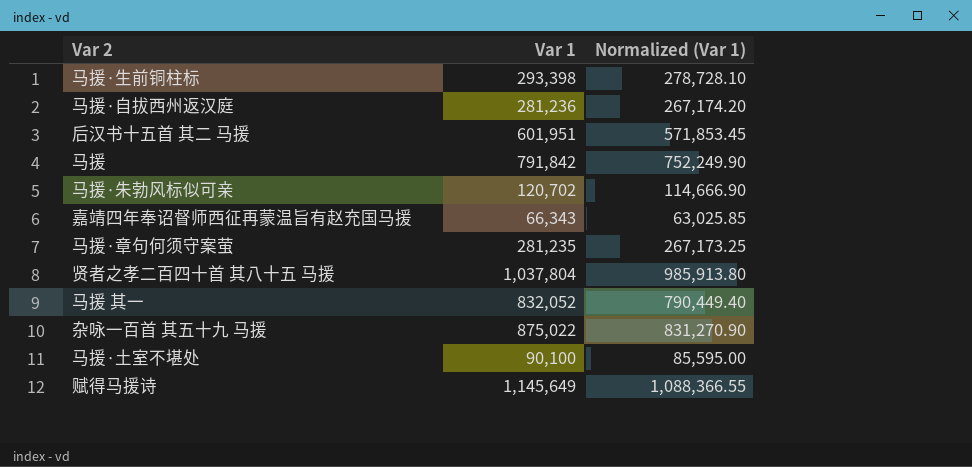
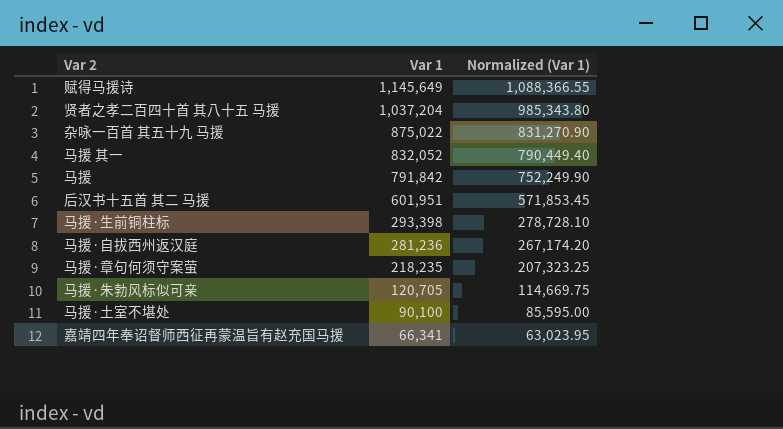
row order: none -> Var 1 descending
贤者之孝二百四十首 其八十五 马援 | Var 1: 1,037,804 -> 1,037,204
贤者之孝二百四十首 其八十五 马援 | Normalized (Var 1): 985,913.80 -> 985,343.80
马援·章句何须守案萤 | Var 1: 281,235 -> 218,235
马援·章句何须守案萤 | Normalized (Var 1): 267,173.25 -> 207,323.25
马援·朱勃风标似可亲 | Var 1: 120,702 -> 120,705
马援·朱勃风标似可亲 | Normalized (Var 1): 114,666.90 -> 114,669.75
嘉靖四年奉诏督师西征再蒙温旨有赵充国马援 | Var 1: 66,343 -> 66,341
嘉靖四年奉诏督师西征再蒙温旨有赵充国马援 | Normalized (Var 1): 63,025.85 -> 63,023.95

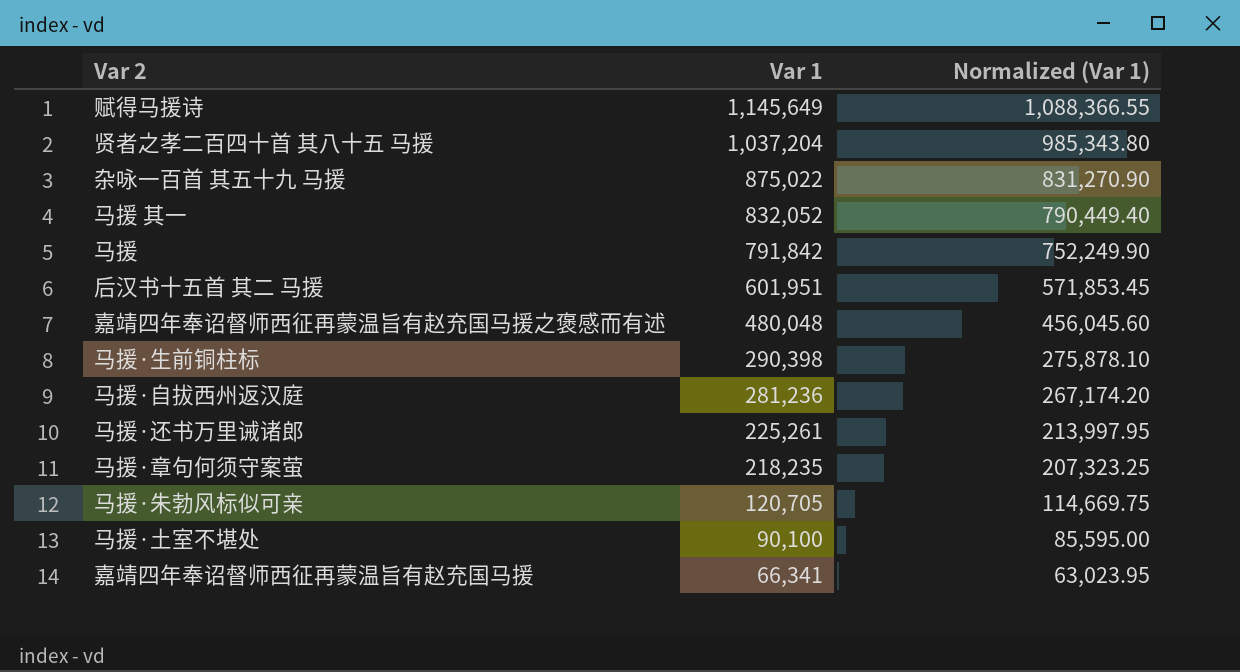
row 嘉靖四年奉诏督师西征再蒙温旨有赵充国马援之褒感而有述: none -> 480,048 | 456,045.60
马援·生前铜柱标 | Var 1: 293,398 -> 290,398
马援·生前铜柱标 | Normalized (Var 1): 278,728.10 -> 275,878.10
row 马援·还书万里诫诸郎: none -> 225,261 | 213,997.95

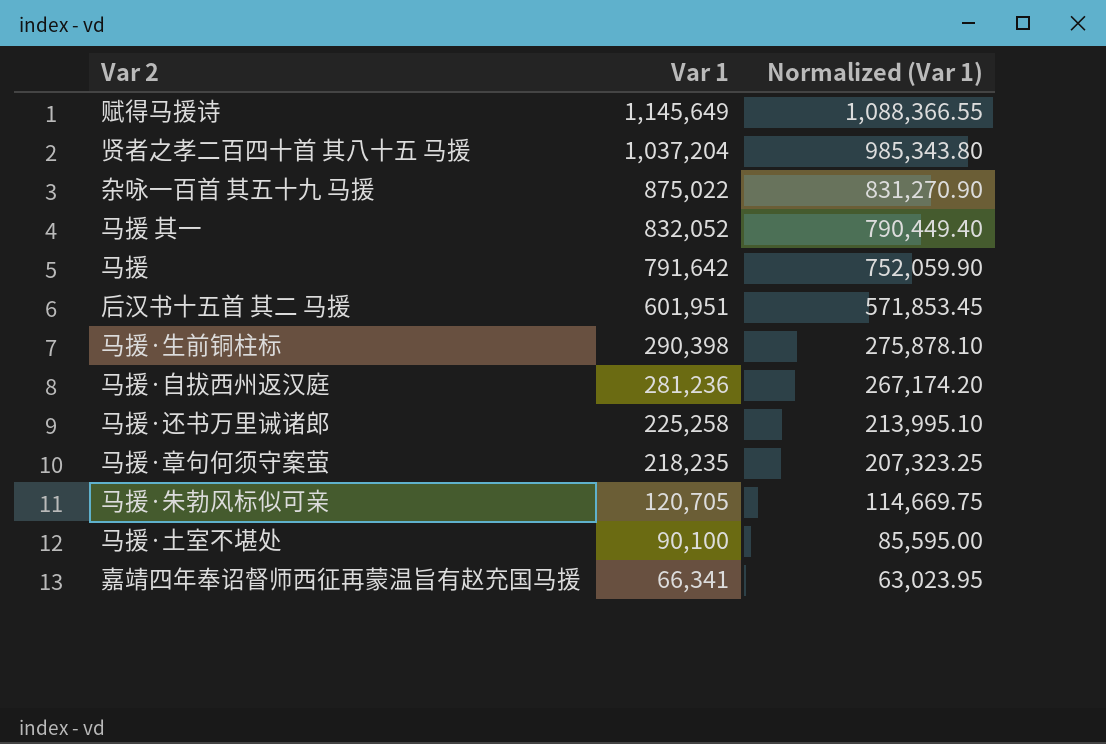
row 嘉靖四年奉诏督师西征再蒙温旨有赵充国马援之褒感而有述: 480,048 | 456,045.60 -> none
马援 | Var 1: 791,842 -> 791,642
马援 | Normalized (Var 1): 752,249.90 -> 752,059.90
马援·还书万里诫诸郎 | Var 1: 225,261 -> 225,258
马援·还书万里诫诸郎 | Normalized (Var 1): 213,997.95 -> 213,995.10

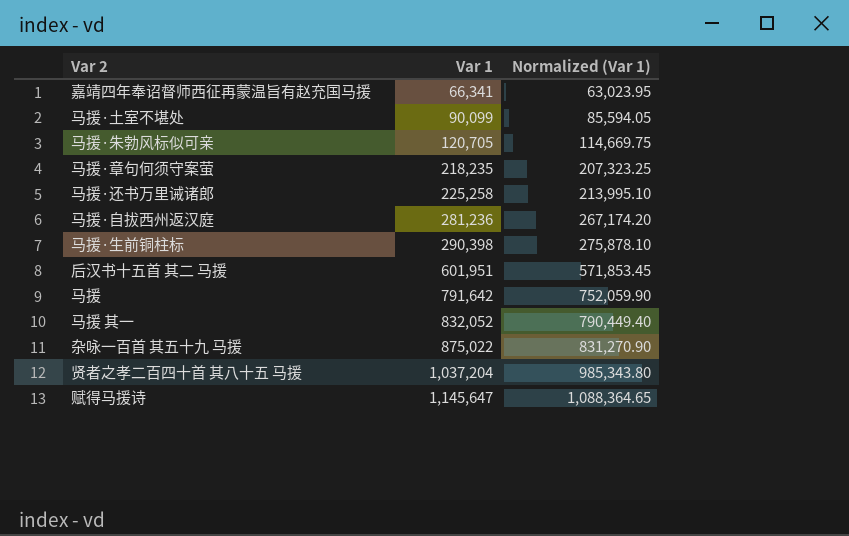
row order: Var 1 descending -> Var 1 ascending
马援·土室不堪处 | Var 1: 90,100 -> 90,099
马援·土室不堪处 | Normalized (Var 1): 85,595.00 -> 85,594.05
赋得马援诗 | Var 1: 1,145,649 -> 1,145,647
赋得马援诗 | Normalized (Var 1): 1,088,366.55 -> 1,088,364.65

